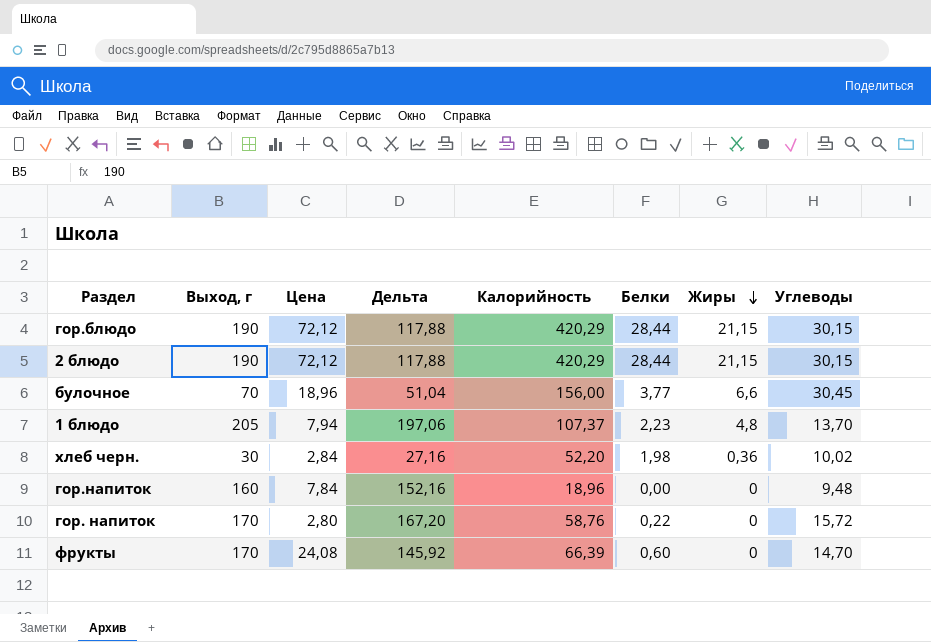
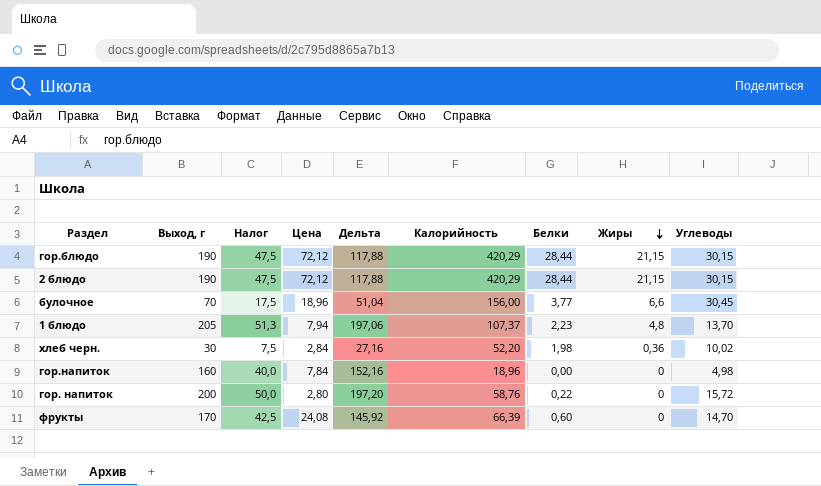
column Налог | formula: none -> [Выход, г] * 0,25
гор.напиток | Углеводы: 9,48 -> 4,98
гор. напиток | Выход, г: 170 -> 200
гор. напиток | Дельта: 167,20 -> 197,20

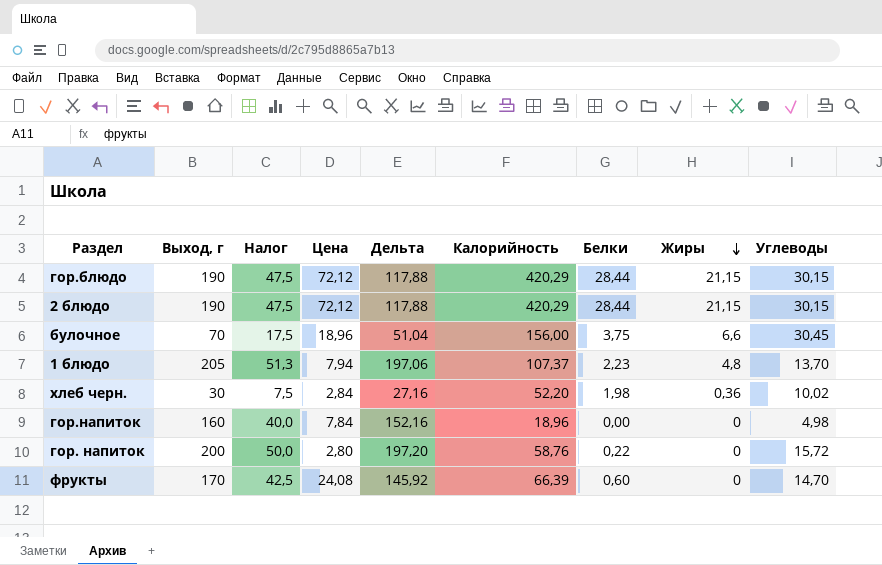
булочное | Белки: 3,77 -> 3,75

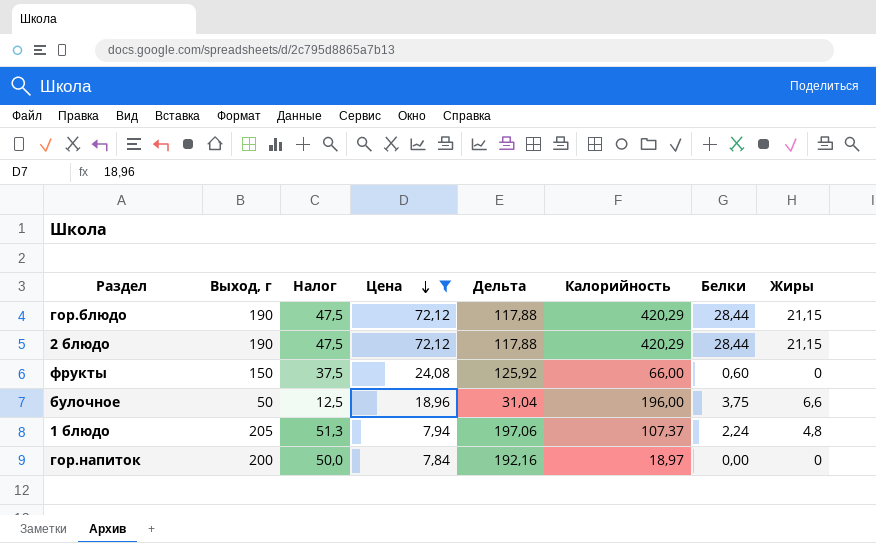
filter: none -> Цена >= 7,84
row order: Жиры descending -> Цена descending
column Углеводы | position: 9 -> none
фрукты | Выход, г: 170 -> 150
фрукты | Налог: 42,5 -> 37,5
фрукты | Дельта: 145,92 -> 125,92
фрукты | Калорийность: 66,39 -> 66,00
булочное | Выход, г: 70 -> 50
булочное | Налог: 17,5 -> 12,5
булочное | Дельта: 51,04 -> 31,04
булочное | Калорийность: 156,00 -> 196,00
1 блюдо | Белки: 2,23 -> 2,24
гор.напиток | Выход, г: 160 -> 200
гор.напиток | Налог: 40,0 -> 50,0
гор.напиток | Дельта: 152,16 -> 192,16
гор.напиток | Калорийность: 18,96 -> 18,97

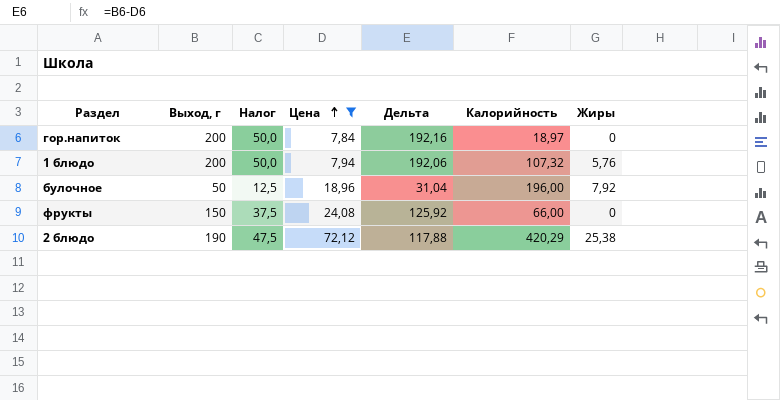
row order: Цена descending -> Цена ascending
column Белки | position: 7 -> none
row гор.блюдо: 190 | 47,5 | 72,12 | 117,88 | 420,29 | 28,44 | 21,15 -> none
1 блюдо | Выход, г: 205 -> 200
1 блюдо | Налог: 51,3 -> 50,0
1 блюдо | Дельта: 197,06 -> 192,06
1 блюдо | Калорийность: 107,37 -> 107,32
1 блюдо | Жиры: 4,8 -> 5,76
булочное | Жиры: 6,6 -> 7,92
2 блюдо | Жиры: 21,15 -> 25,38

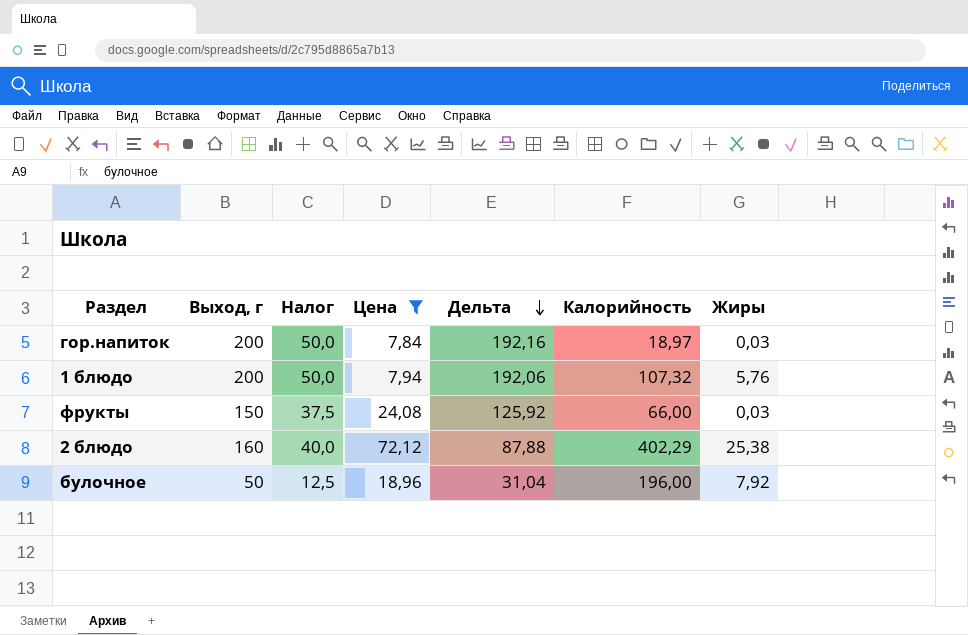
row order: Цена ascending -> Дельта descending
гор.напиток | Жиры: 0 -> 0,03
фрукты | Жиры: 0 -> 0,03
2 блюдо | Выход, г: 190 -> 160
2 блюдо | Налог: 47,5 -> 40,0
2 блюдо | Дельта: 117,88 -> 87,88
2 блюдо | Калорийность: 420,29 -> 402,29

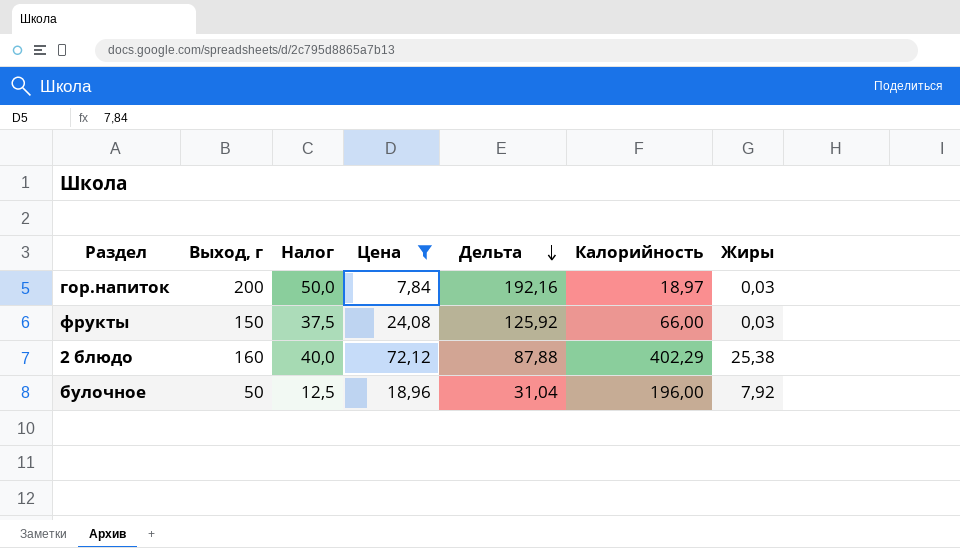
row 1 блюдо: 200 | 50,0 | 7,94 | 192,06 | 107,32 | 5,76 -> none

